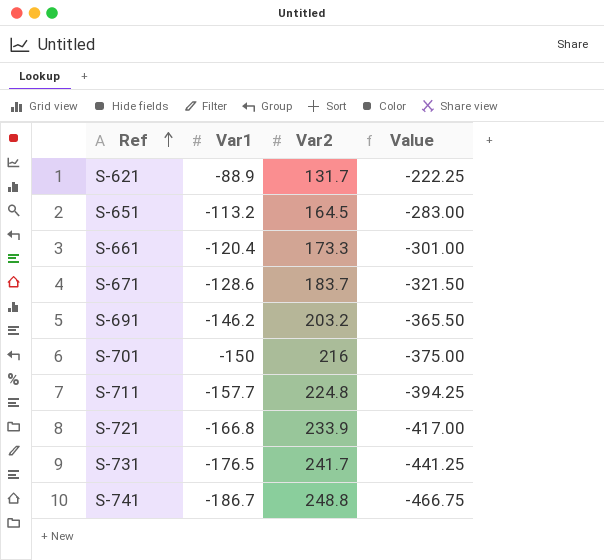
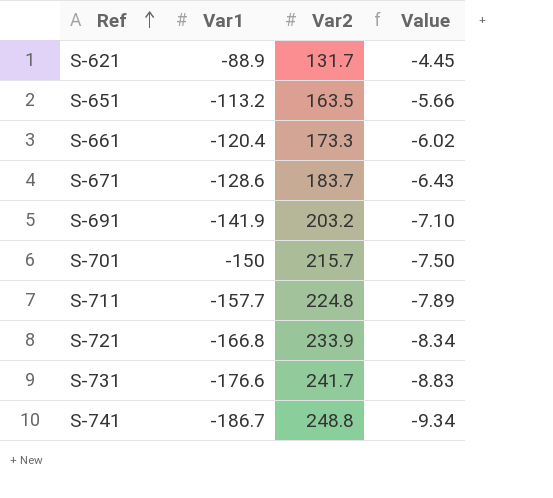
column Value | formula: [Var1] * 2.5 -> [Var1] * 0.05
S-651 | Var2: 164.5 -> 163.5
S-691 | Var1: -146.2 -> -141.9
S-701 | Var2: 216 -> 215.7
S-731 | Var1: -176.5 -> -176.6

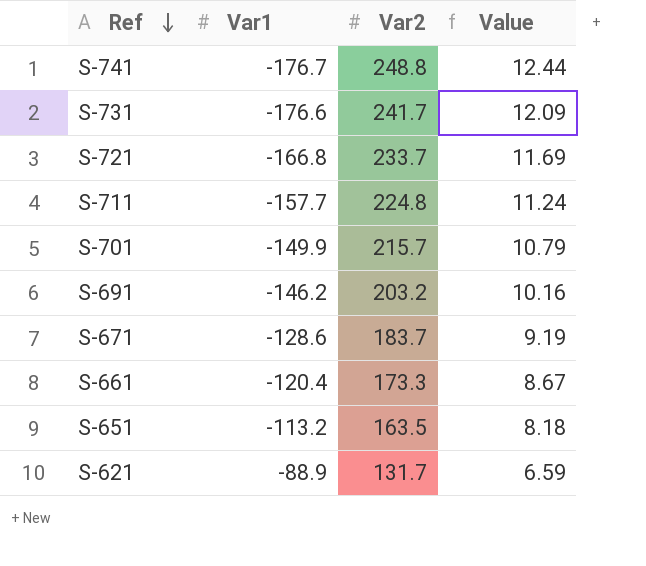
row order: Ref ascending -> Ref descending
column Value | formula: [Var1] * 0.05 -> [Var2] * 0.05
S-741 | Var1: -186.7 -> -176.7
S-721 | Var2: 233.9 -> 233.7
S-701 | Var1: -150 -> -149.9
S-691 | Var1: -141.9 -> -146.2

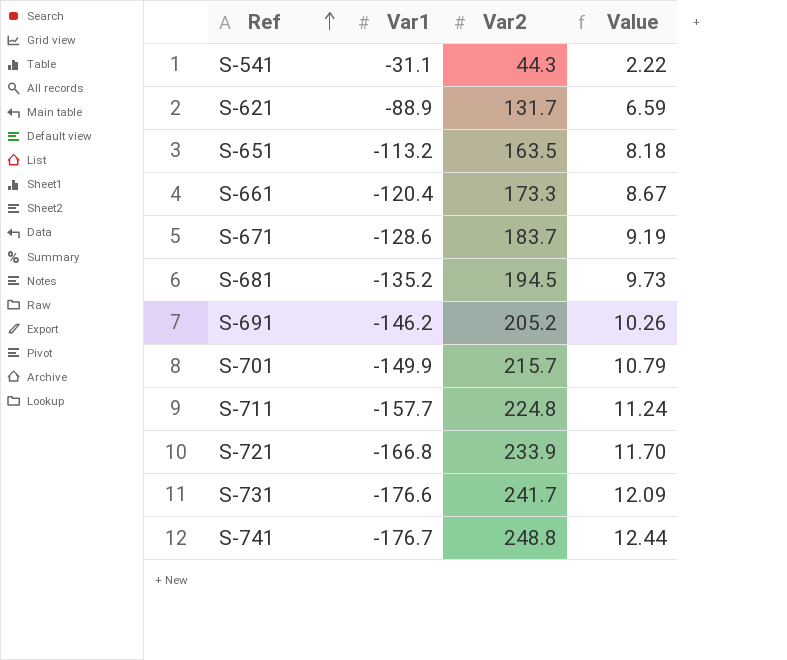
row order: Ref descending -> Ref ascending
row S-541: none -> -31.1 | 44.3 | 2.22
row S-681: none -> -135.2 | 194.5 | 9.73
S-691 | Var2: 203.2 -> 205.2
S-691 | Value: 10.16 -> 10.26
S-721 | Var2: 233.7 -> 233.9
S-721 | Value: 11.69 -> 11.70

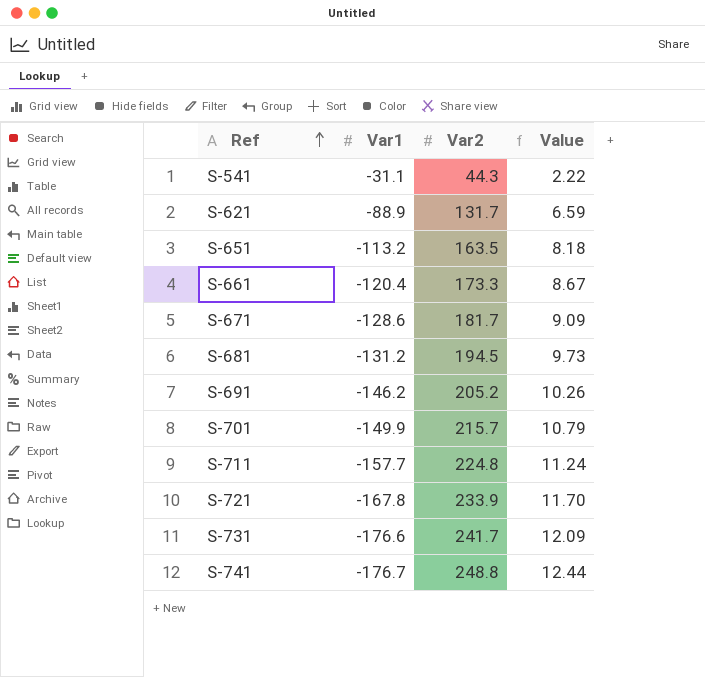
S-671 | Var2: 183.7 -> 181.7
S-671 | Value: 9.19 -> 9.09
S-681 | Var1: -135.2 -> -131.2
S-721 | Var1: -166.8 -> -167.8

